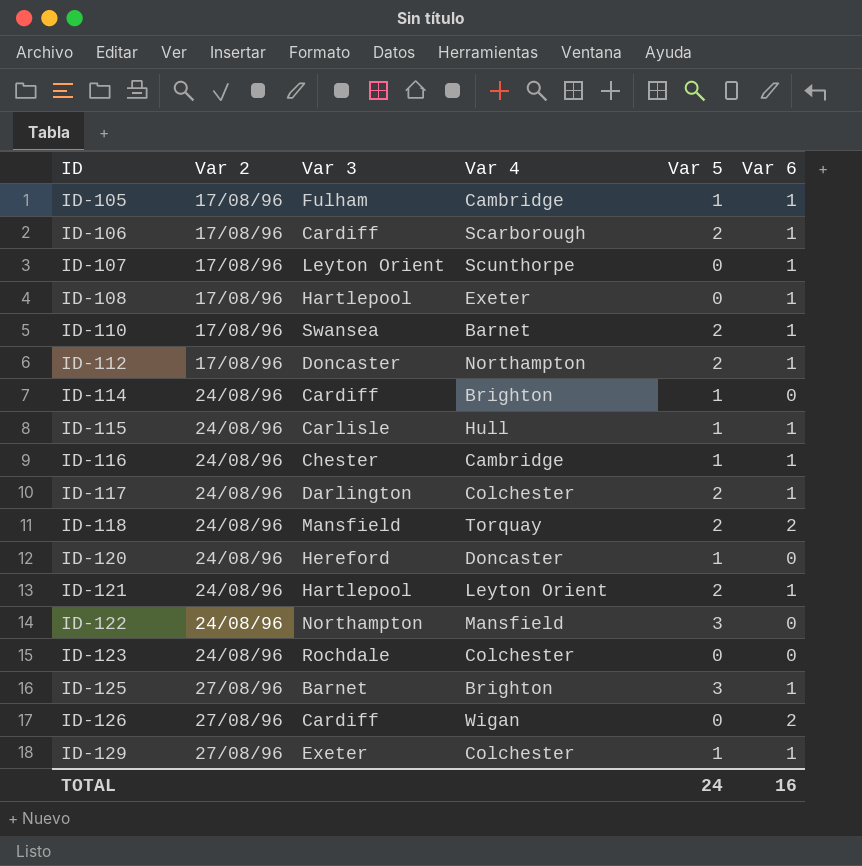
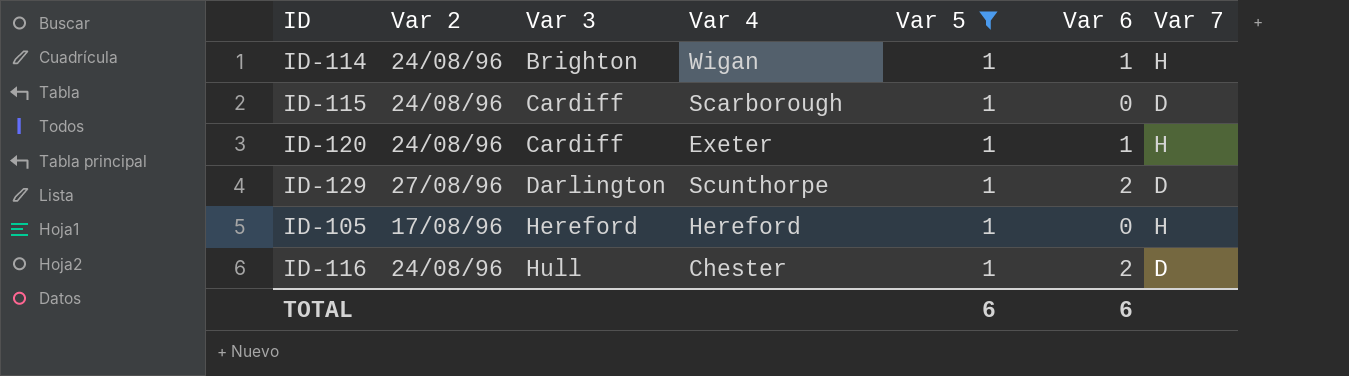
filter: none -> Var 5 = 1
row order: ID ascending -> Var 3 ascending
column Var 7 | position: none -> 7
ID-114 | Var 3: Cardiff -> Brighton
ID-114 | Var 4: Brighton -> Wigan
ID-114 | Var 6: 0 -> 1
ID-115 | Var 3: Carlisle -> Cardiff
ID-115 | Var 4: Hull -> Scarborough
ID-115 | Var 6: 1 -> 0
ID-120 | Var 3: Hereford -> Cardiff
ID-120 | Var 4: Doncaster -> Exeter
ID-120 | Var 6: 0 -> 1
ID-129 | Var 3: Exeter -> Darlington
ID-129 | Var 4: Colchester -> Scunthorpe
ID-129 | Var 6: 1 -> 2
ID-105 | Var 3: Fulham -> Hereford
ID-105 | Var 4: Cambridge -> Hereford
ID-105 | Var 6: 1 -> 0
ID-116 | Var 3: Chester -> Hull
ID-116 | Var 4: Cambridge -> Chester
ID-116 | Var 6: 1 -> 2
TOTAL | Var 5: 24 -> 6
TOTAL | Var 6: 16 -> 6

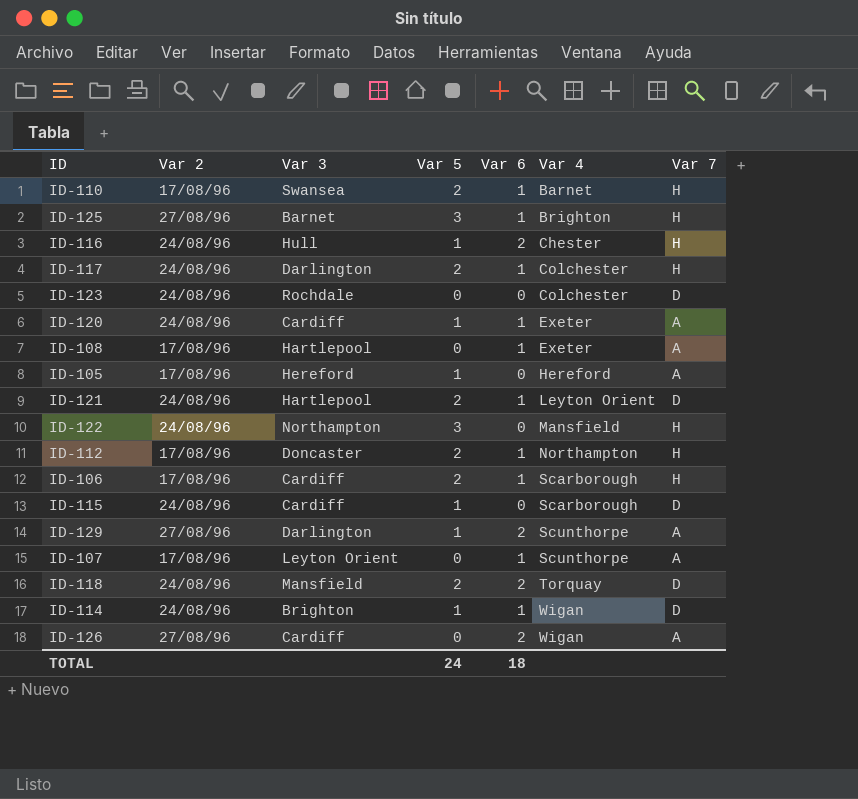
filter: Var 5 = 1 -> none
row order: Var 3 ascending -> Var 4 ascending
column Var 4 | position: 4 -> 6
ID-116 | Var 7: D -> H
ID-120 | Var 7: H -> A
ID-105 | Var 7: H -> A
ID-129 | Var 7: D -> A
ID-114 | Var 7: H -> D
TOTAL | Var 5: 6 -> 24
TOTAL | Var 6: 6 -> 18

